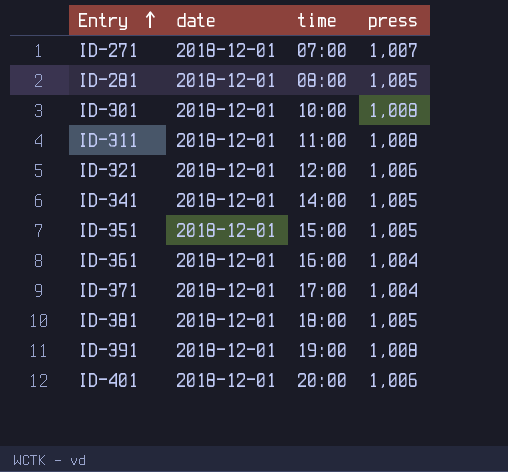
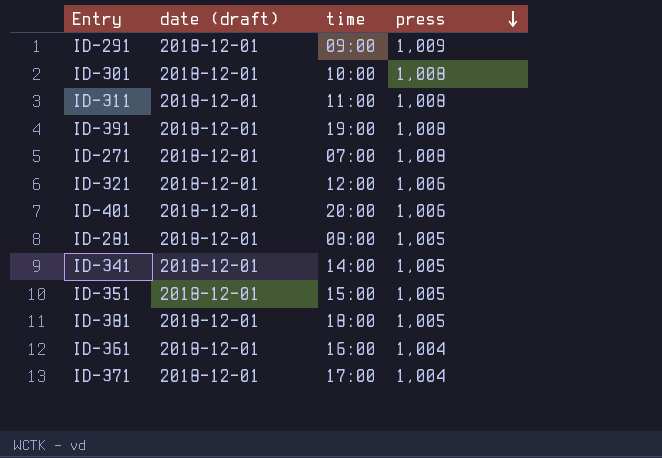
row order: Entry ascending -> press descending
column name: date -> date (draft)
row ID-291: none -> 2018-12-01 | 09:00 | 1,009
ID-271 | press: 1,007 -> 1,008

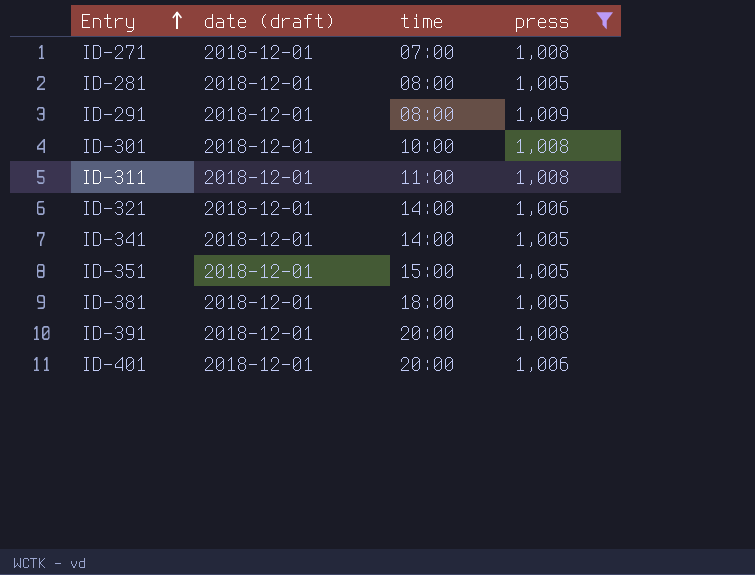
filter: none -> press != 1,004
row order: press descending -> Entry ascending
ID-291 | time: 09:00 -> 08:00
ID-321 | time: 12:00 -> 14:00
ID-391 | time: 19:00 -> 20:00

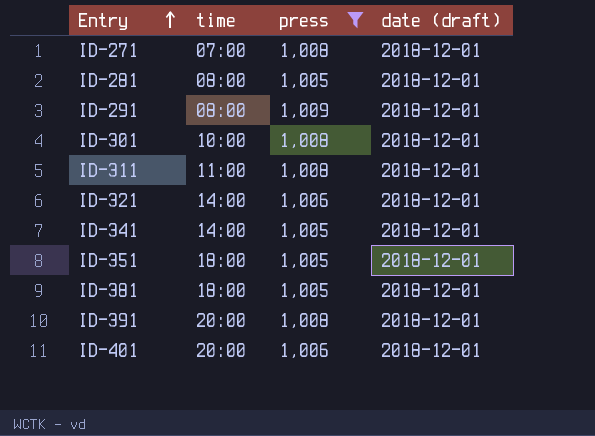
column date (draft) | position: 2 -> 4
ID-351 | time: 15:00 -> 18:00

